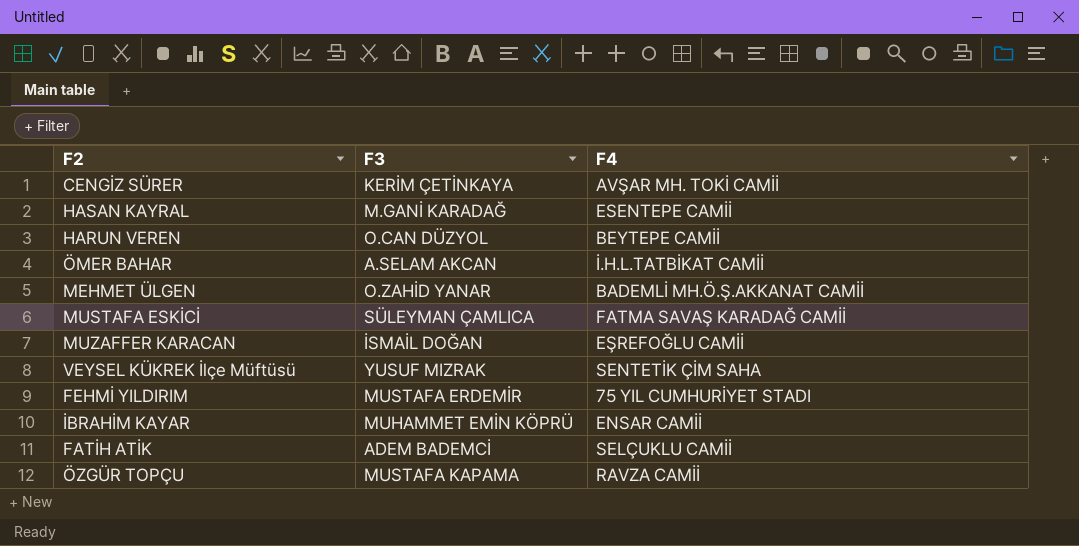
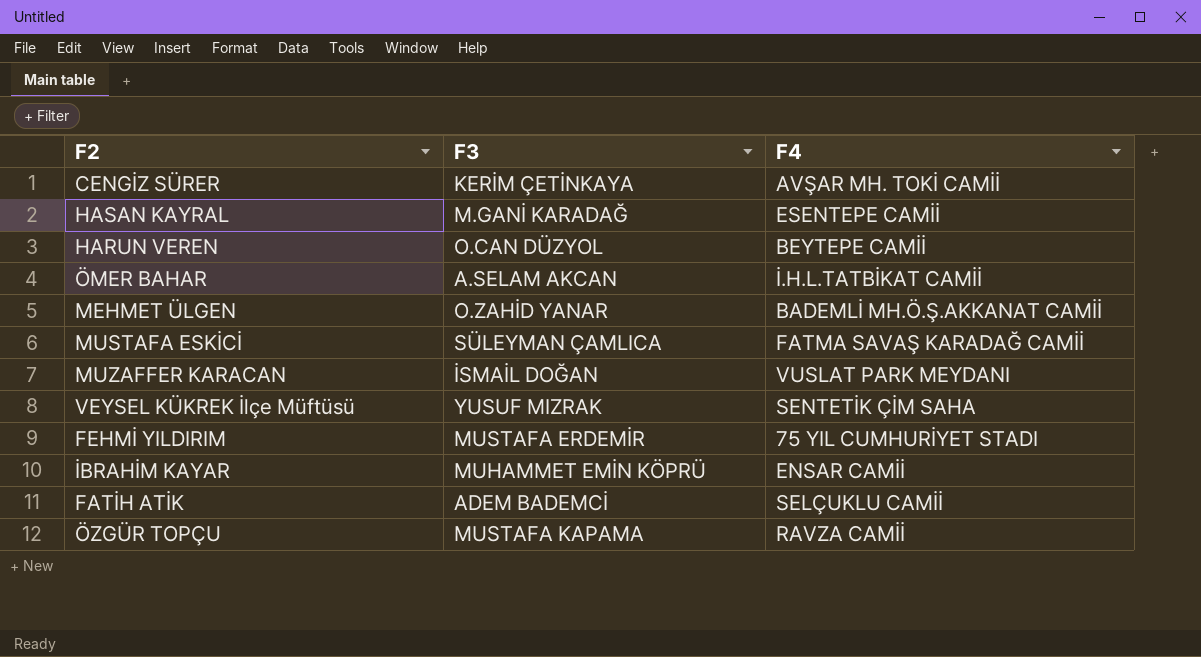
MUZAFFER KARACAN | F4: EŞREFOĞLU CAMİİ -> VUSLAT PARK MEYDANI

